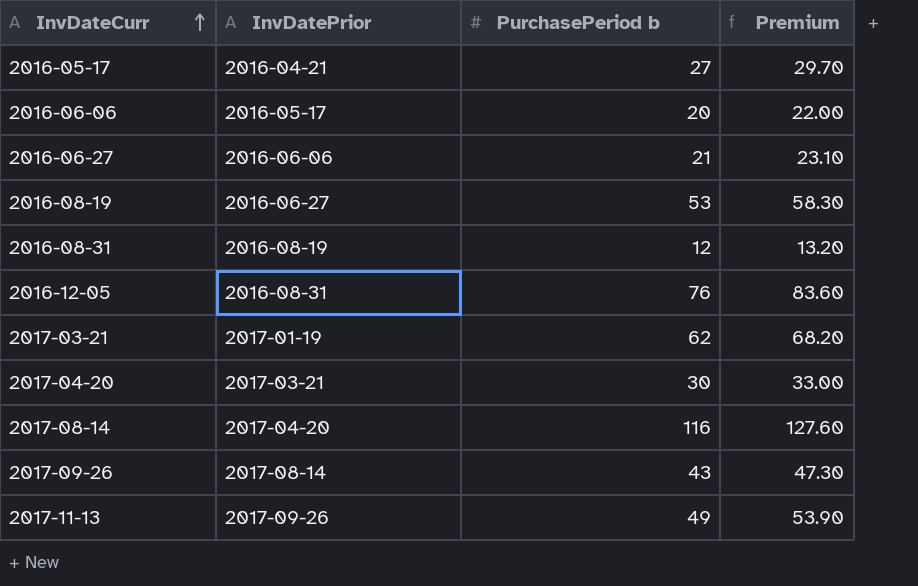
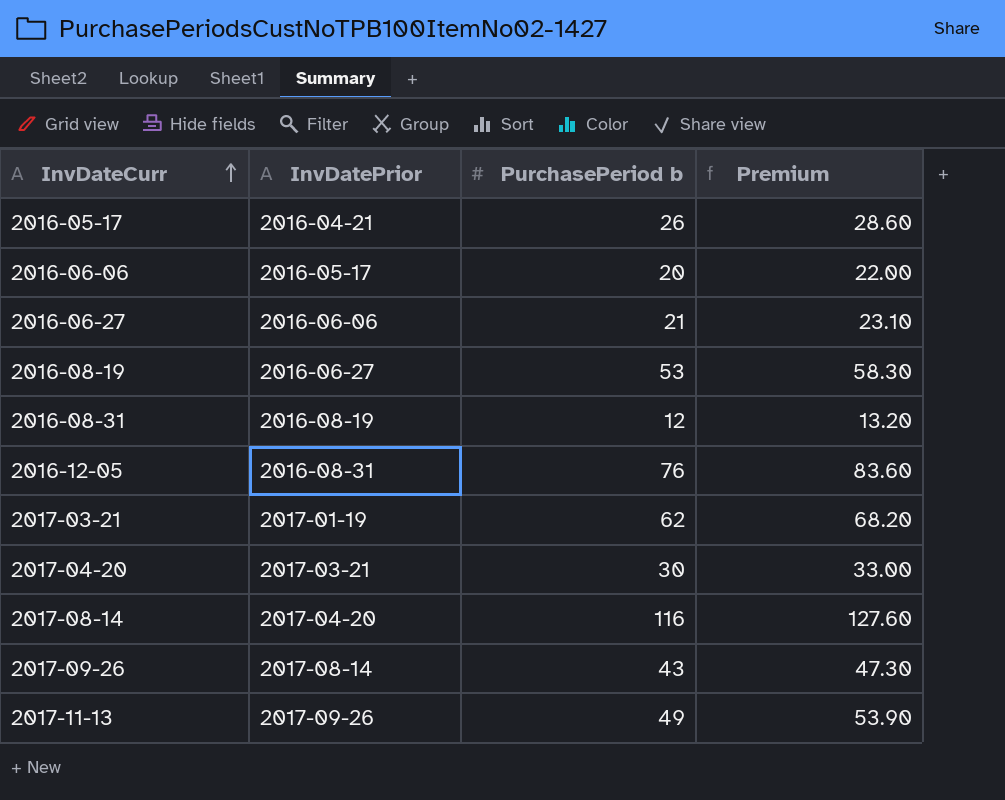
2016-05-17 | PurchasePeriod b: 27 -> 26
2016-05-17 | Premium: 29.70 -> 28.60

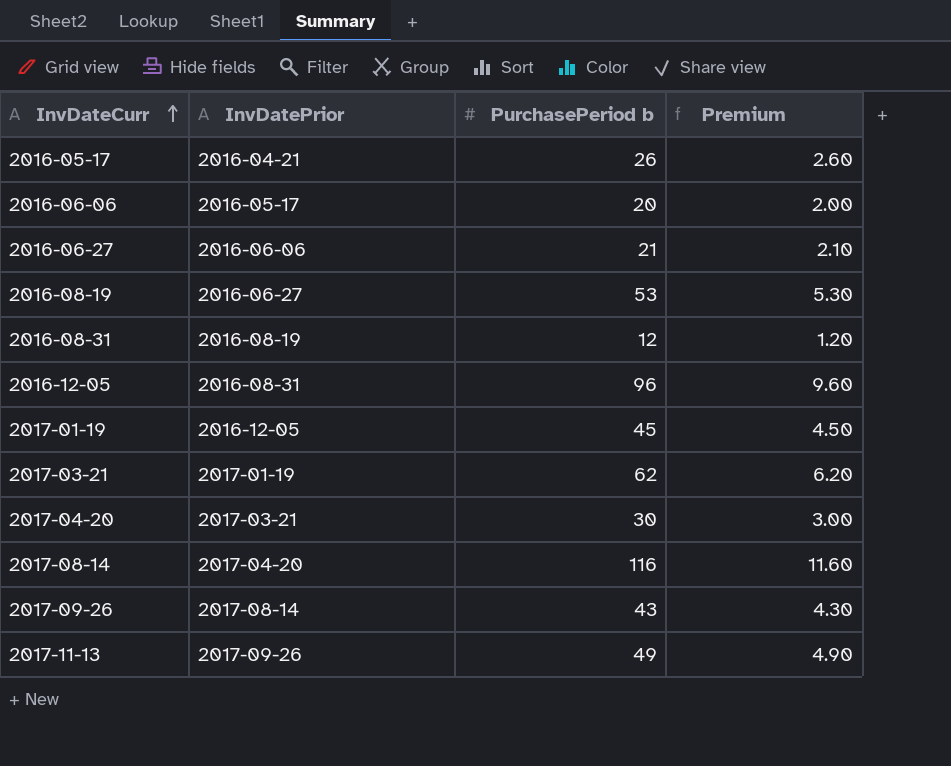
column Premium | formula: [PurchasePeriod b] * 1.1 -> [PurchasePeriod b] * 0.1
2016-12-05 | PurchasePeriod b: 76 -> 96
row 2017-01-19: none -> 2016-12-05 | 45 | 4.50

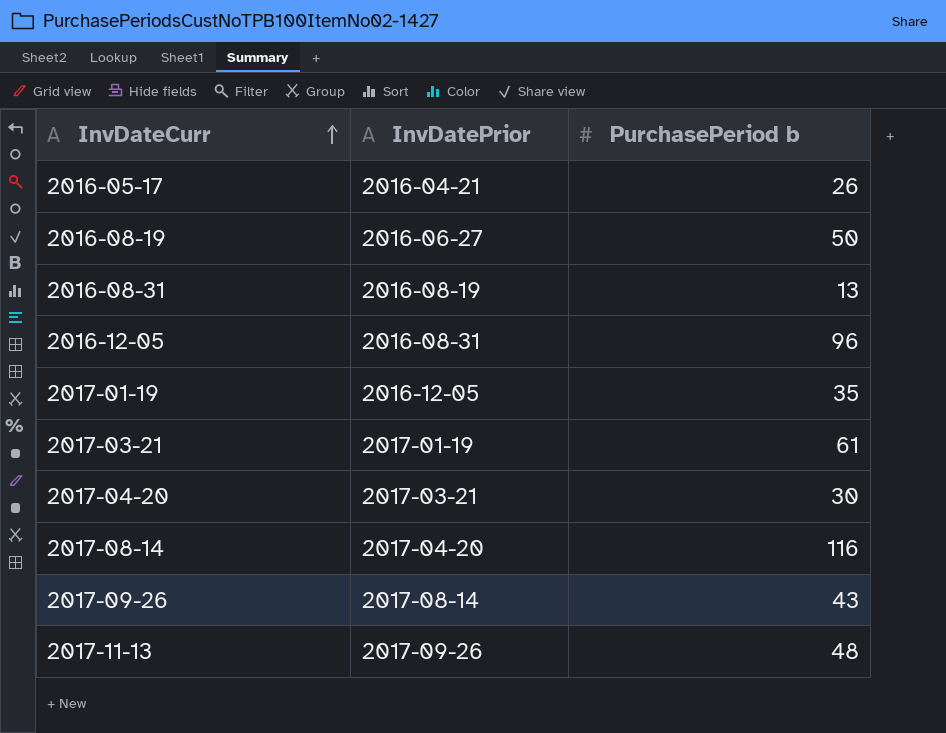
column Premium | formula: [PurchasePeriod b] * 0.1 -> none
row 2016-06-06: 2016-05-17 | 20 | 2.00 -> none
row 2016-06-27: 2016-06-06 | 21 | 2.10 -> none
2016-08-19 | PurchasePeriod b: 53 -> 50
2016-08-31 | PurchasePeriod b: 12 -> 13
2017-01-19 | PurchasePeriod b: 45 -> 35
2017-03-21 | PurchasePeriod b: 62 -> 61
2017-11-13 | PurchasePeriod b: 49 -> 48

